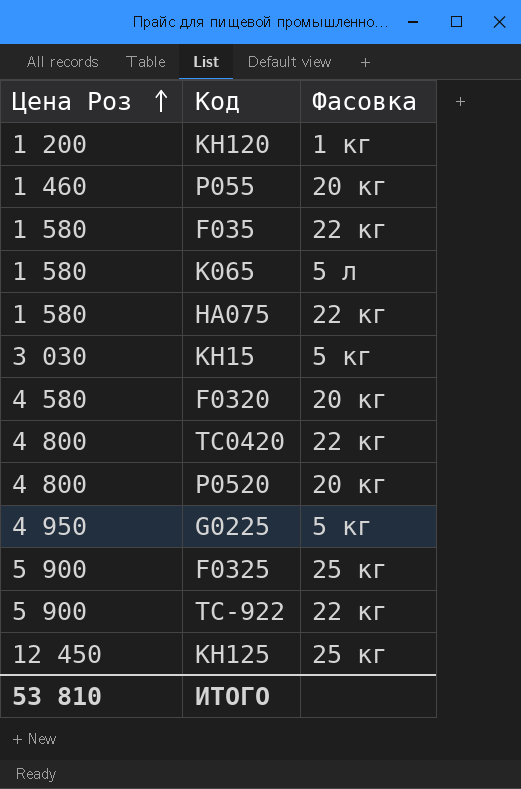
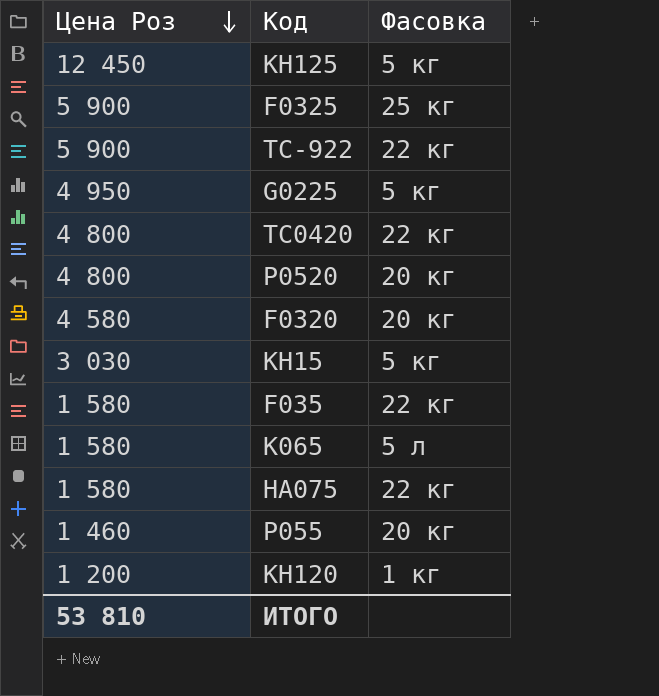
row order: Цена Роз ascending -> Цена Роз descending
KH125 | Фасовка: 25 кг -> 5 кг

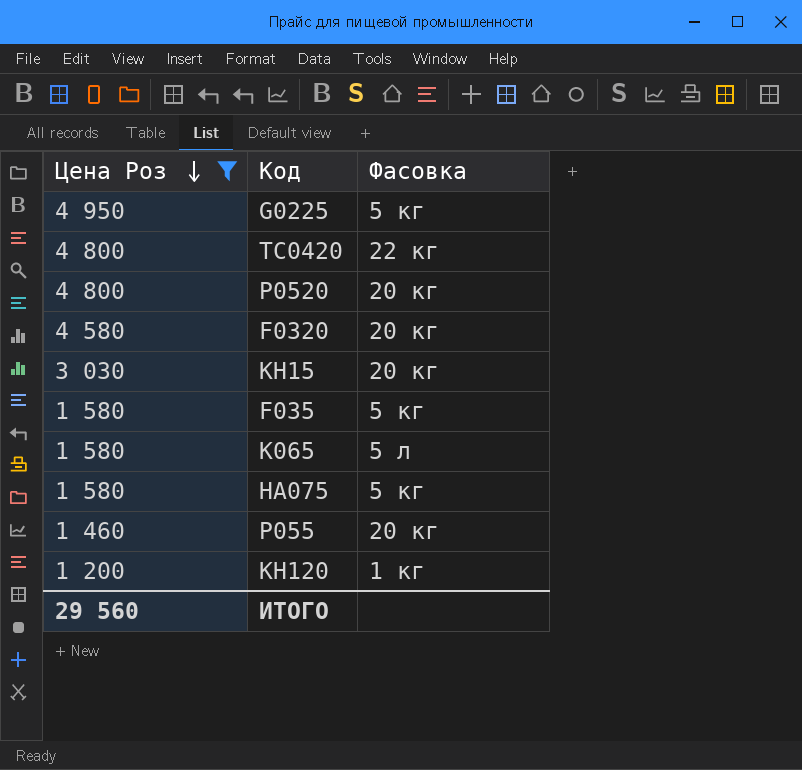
filter: none -> Цена Роз <= 4 950
KH15 | Фасовка: 5 кг -> 20 кг
F035 | Фасовка: 22 кг -> 5 кг
HA075 | Фасовка: 22 кг -> 5 кг
ИТОГО | Цена Роз: 53 810 -> 29 560

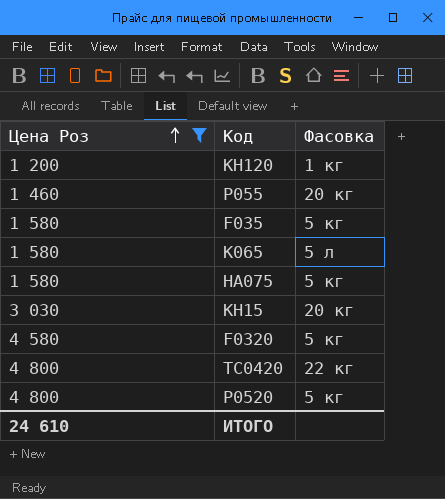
row order: Цена Роз descending -> Цена Роз ascending
row G0225: 4 950 | 5 кг -> none
F0320 | Фасовка: 20 кг -> 5 кг
P0520 | Фасовка: 20 кг -> 5 кг
ИТОГО | Цена Роз: 29 560 -> 24 610

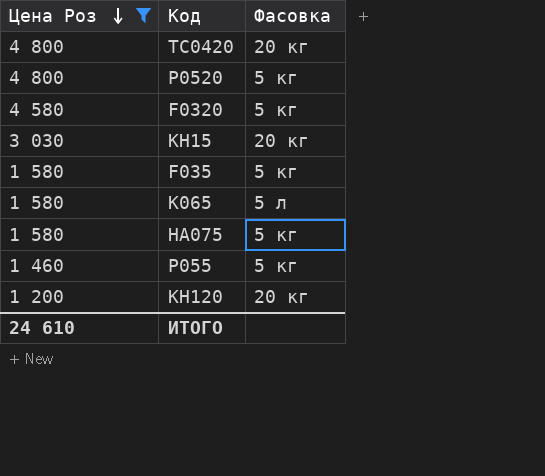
row order: Цена Роз ascending -> Цена Роз descending
TC0420 | Фасовка: 22 кг -> 20 кг
P055 | Фасовка: 20 кг -> 5 кг
KH120 | Фасовка: 1 кг -> 20 кг

